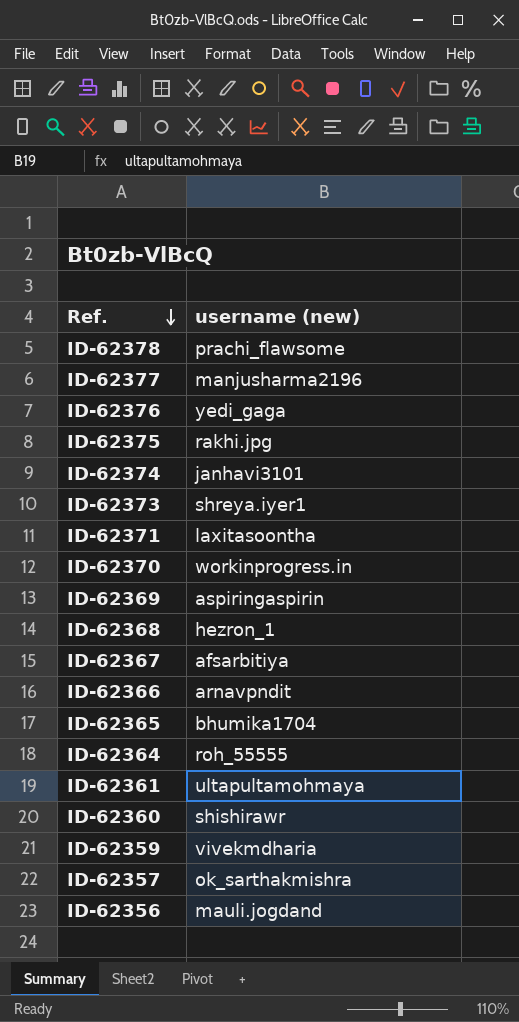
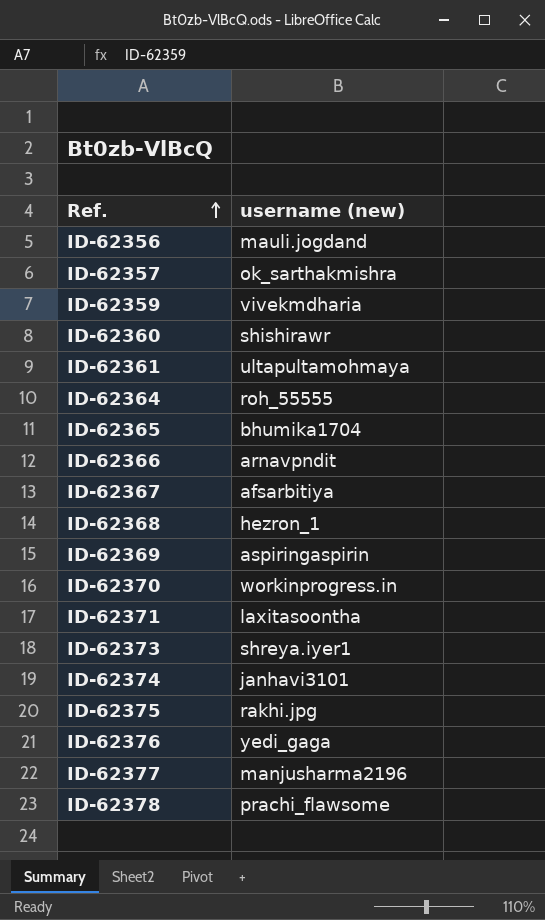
row order: Ref. descending -> Ref. ascending

